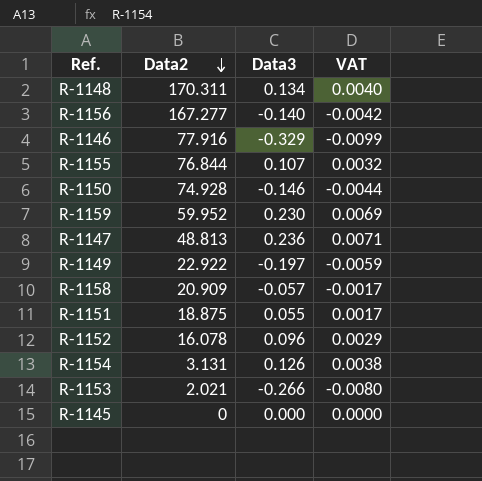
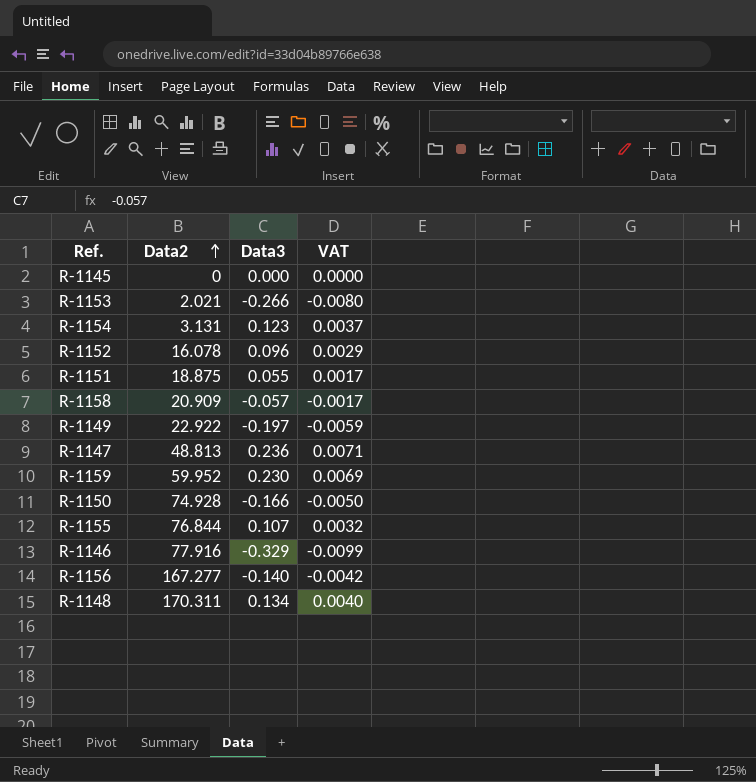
row order: Data2 descending -> Data2 ascending
R-1154 | Data3: 0.126 -> 0.123
R-1154 | VAT: 0.0038 -> 0.0037
R-1150 | Data3: -0.146 -> -0.166
R-1150 | VAT: -0.0044 -> -0.0050

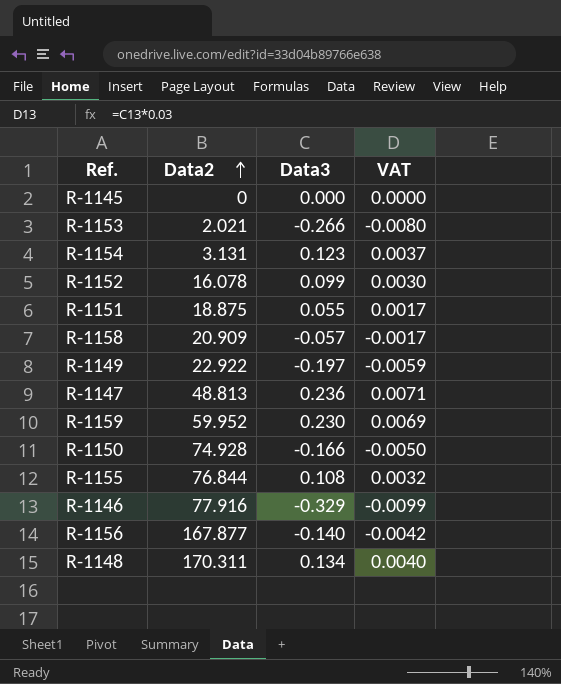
R-1152 | Data3: 0.096 -> 0.099
R-1152 | VAT: 0.0029 -> 0.0030
R-1155 | Data3: 0.107 -> 0.108
R-1156 | Data2: 167.277 -> 167.877

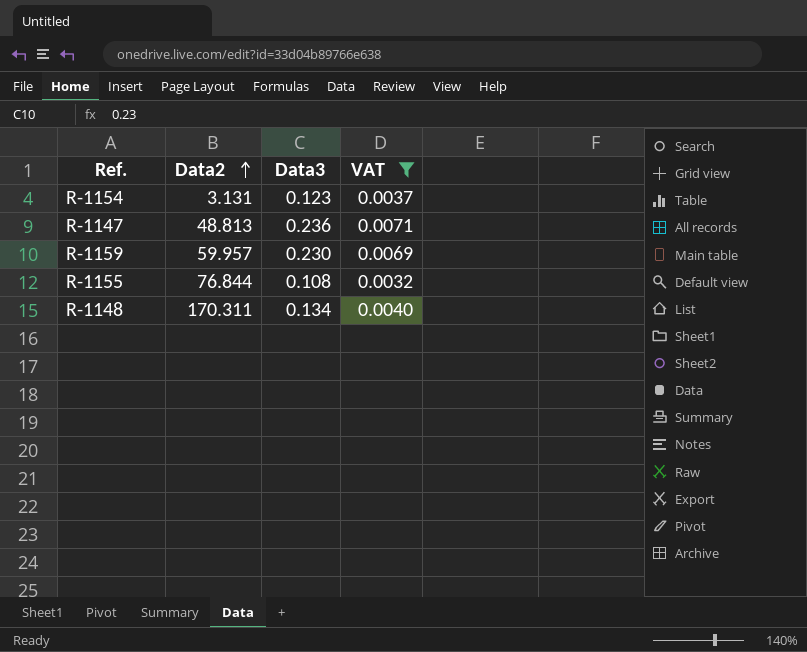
filter: none -> VAT >= 0.0032
R-1159 | Data2: 59.952 -> 59.957

